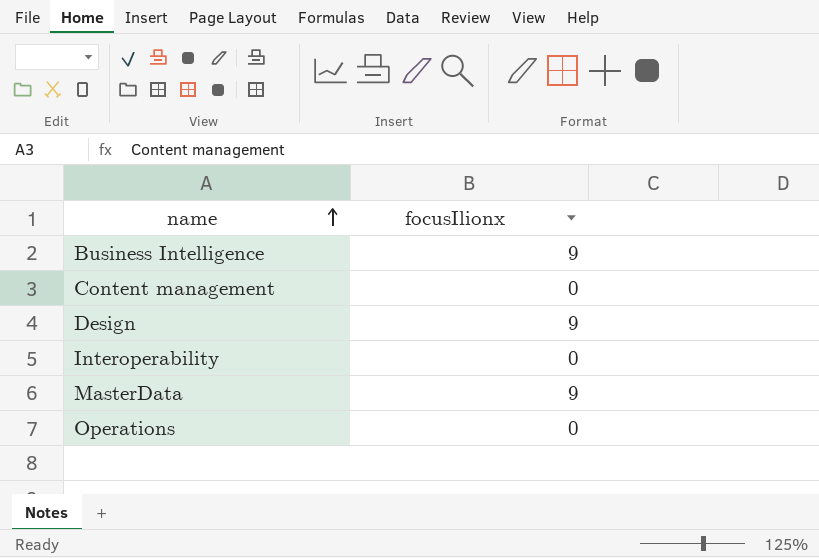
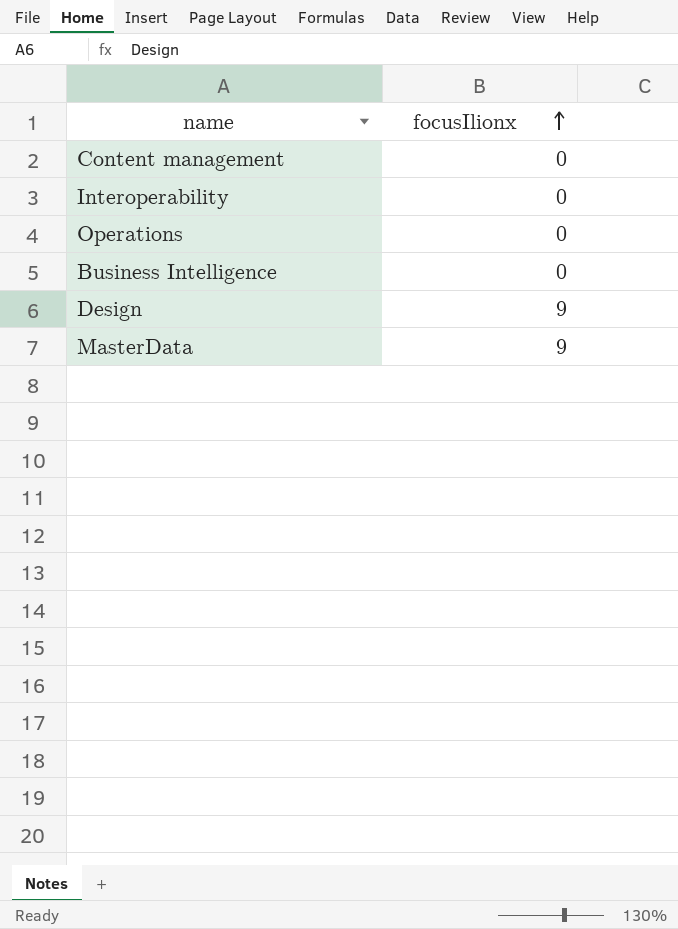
row order: name ascending -> focusIlionx ascending
Business Intelligence | focusIlionx: 9 -> 0

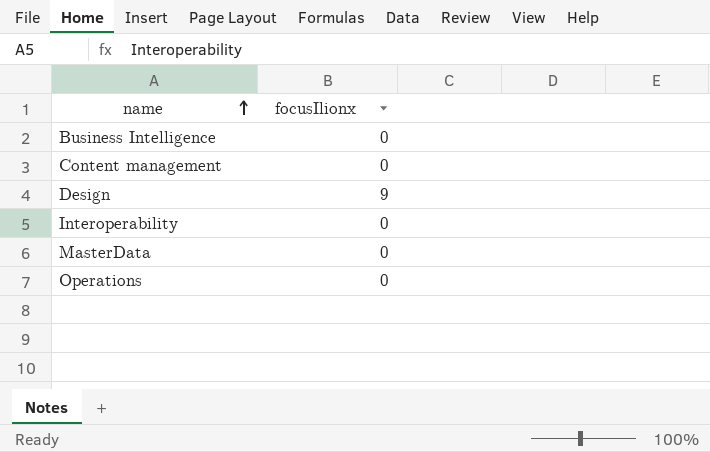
row order: focusIlionx ascending -> name ascending
MasterData | focusIlionx: 9 -> 0

